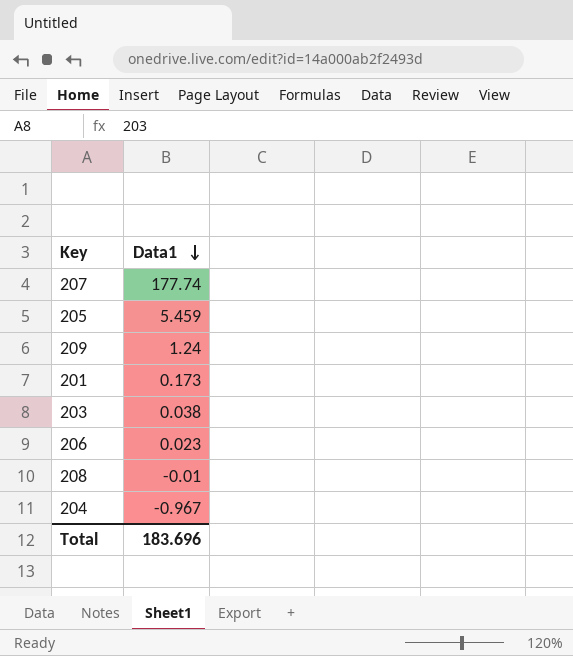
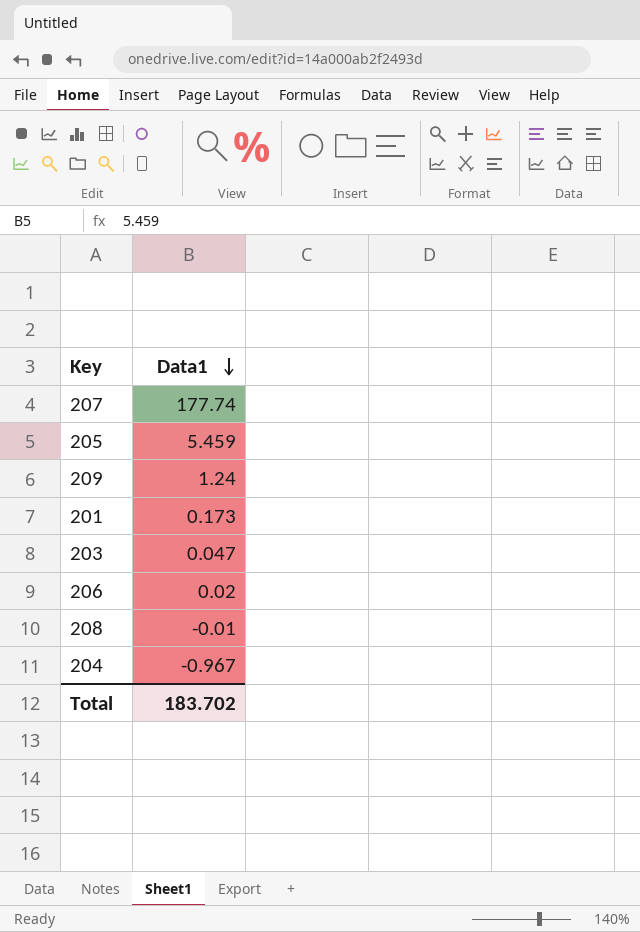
203 | Data1: 0.038 -> 0.047
206 | Data1: 0.023 -> 0.02
Total | Data1: 183.696 -> 183.702

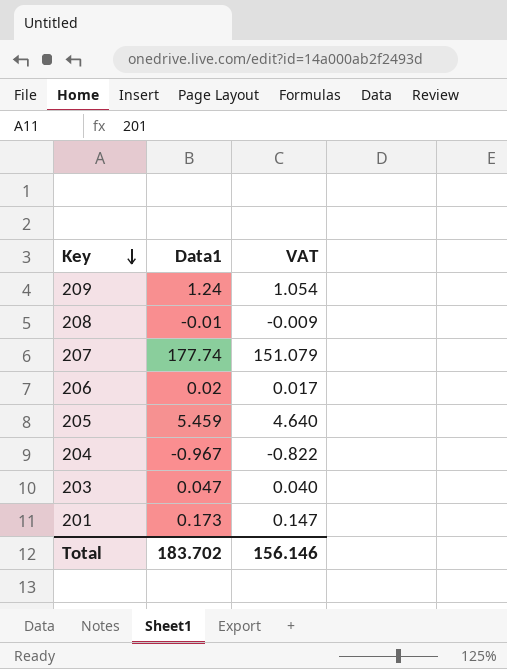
row order: Data1 descending -> Key descending
column VAT | formula: none -> [Data1] * 0.85

